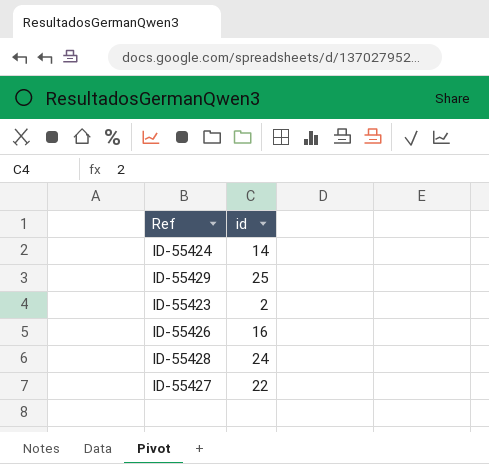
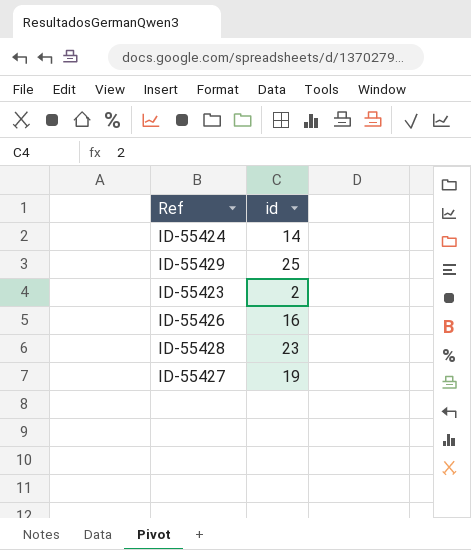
ID-55428 | id: 24 -> 23
ID-55427 | id: 22 -> 19

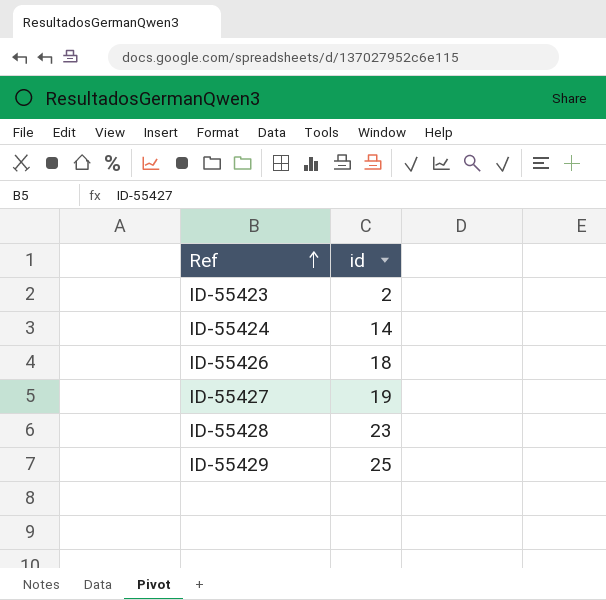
row order: none -> Ref ascending
ID-55426 | id: 16 -> 18

